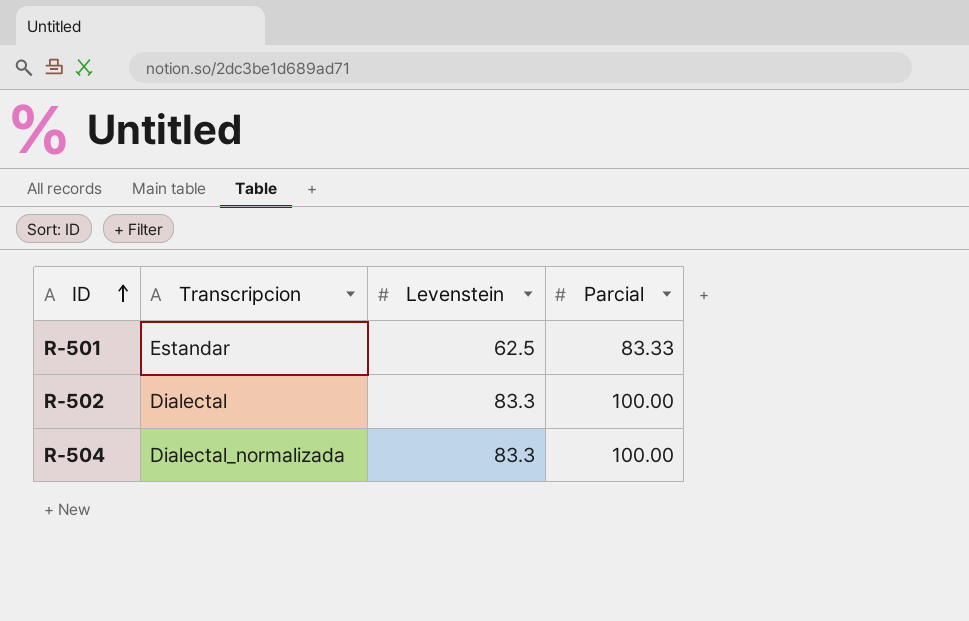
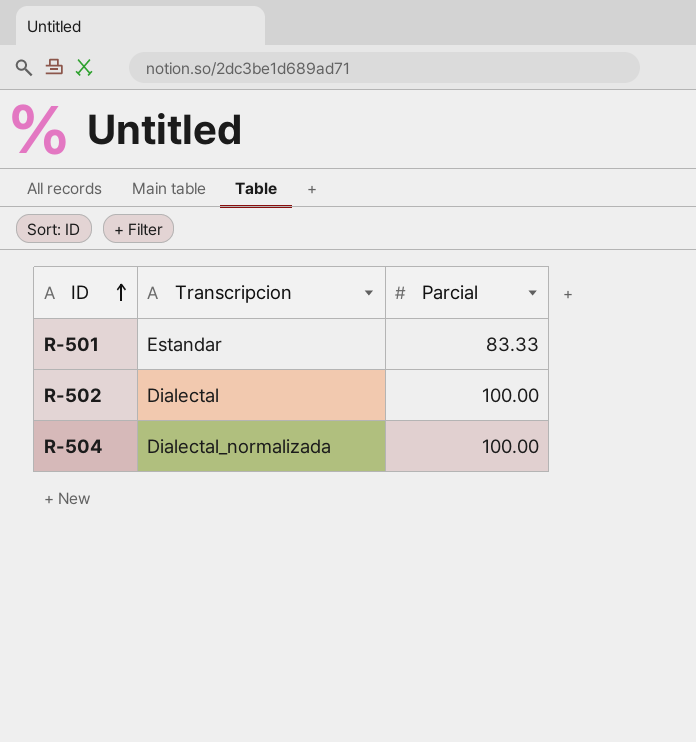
column Levenstein | position: 3 -> none

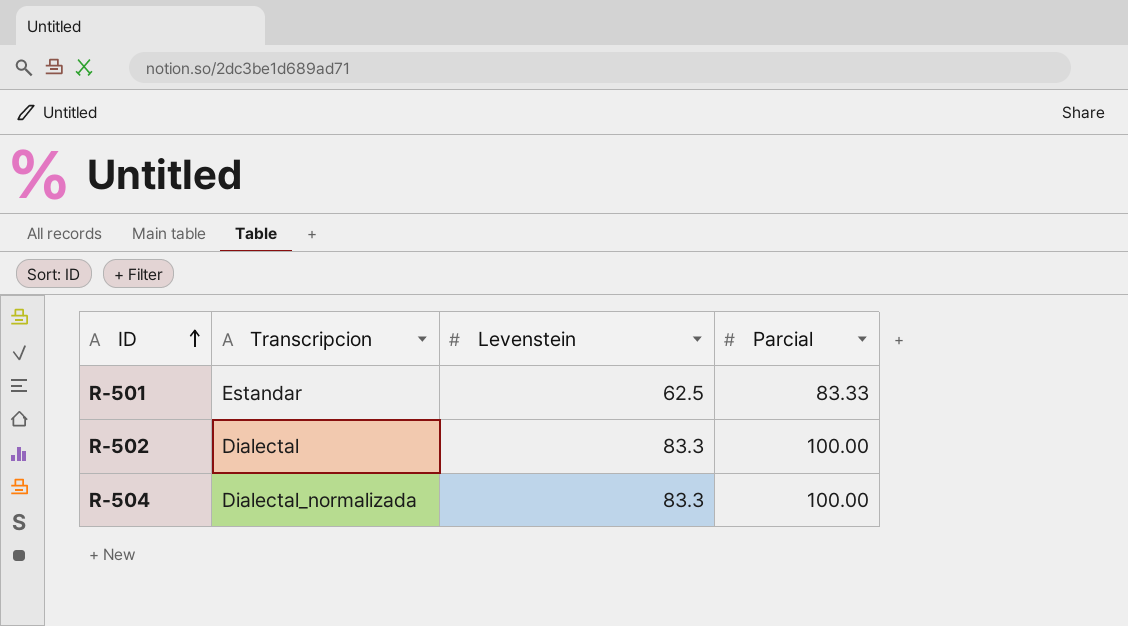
column Levenstein | position: none -> 3

